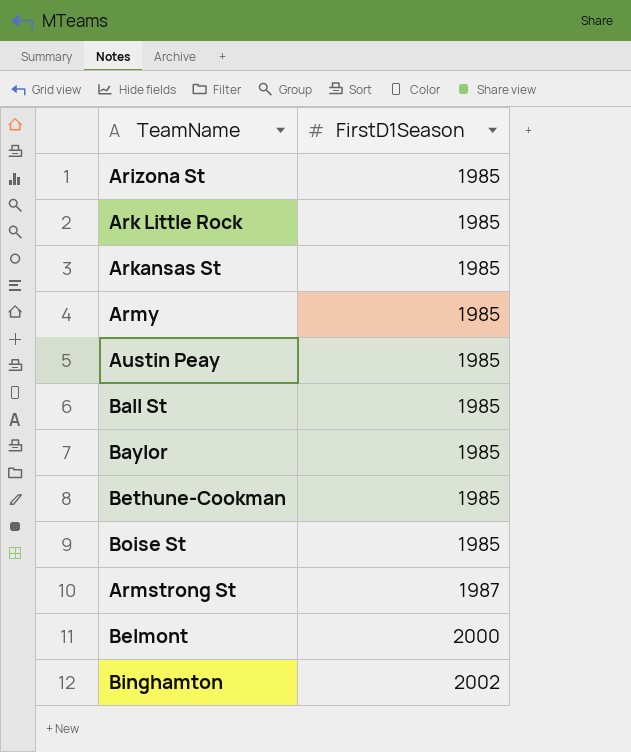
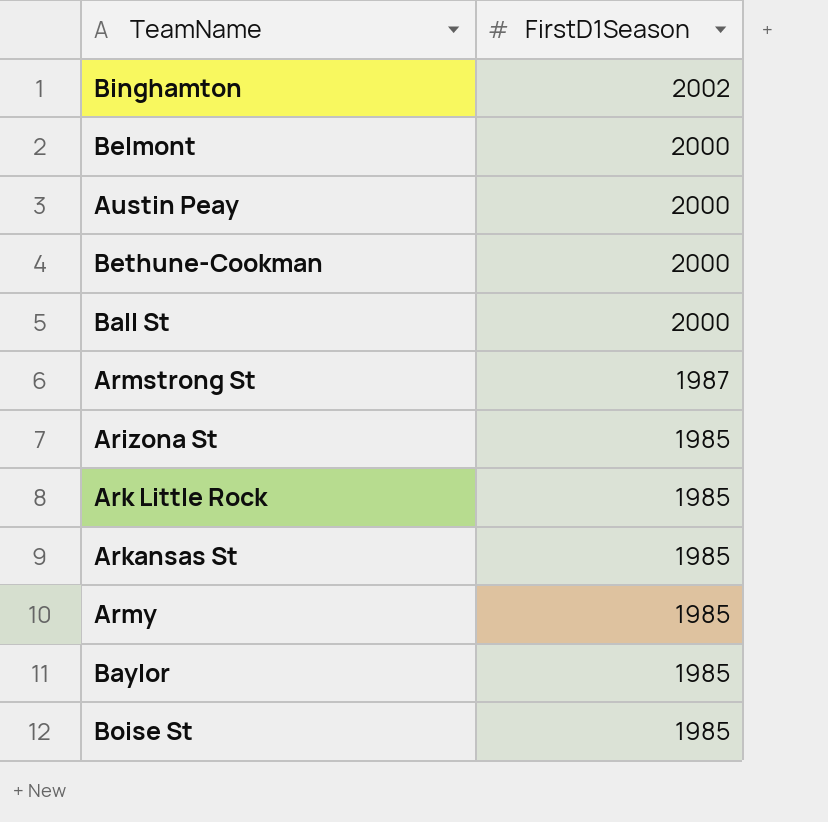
row order: FirstD1Season ascending -> FirstD1Season descending
Austin Peay | FirstD1Season: 1985 -> 2000
Bethune-Cookman | FirstD1Season: 1985 -> 2000
Ball St | FirstD1Season: 1985 -> 2000

